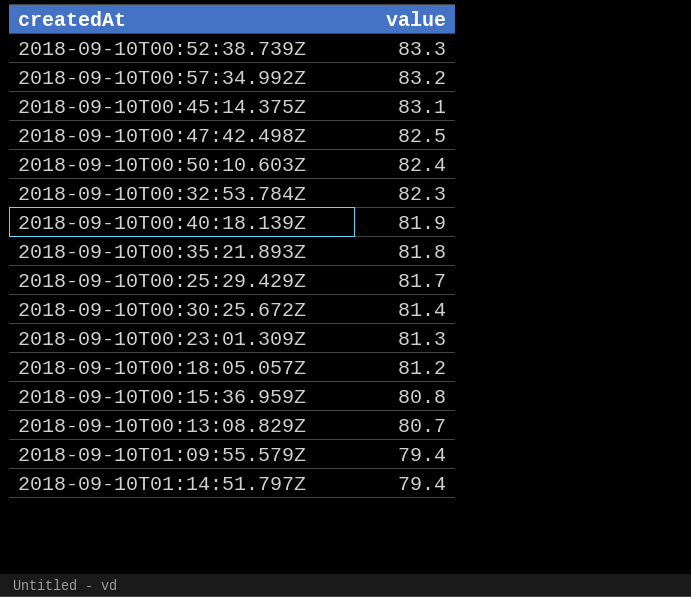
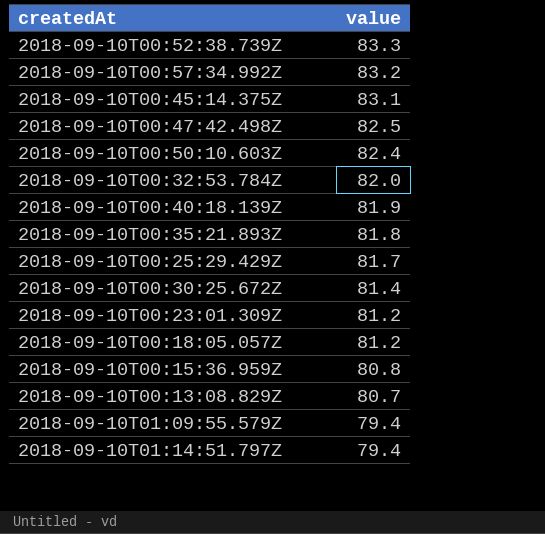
2018-09-10T00:32:53.784Z | value: 82.3 -> 82.0
2018-09-10T00:23:01.309Z | value: 81.3 -> 81.2

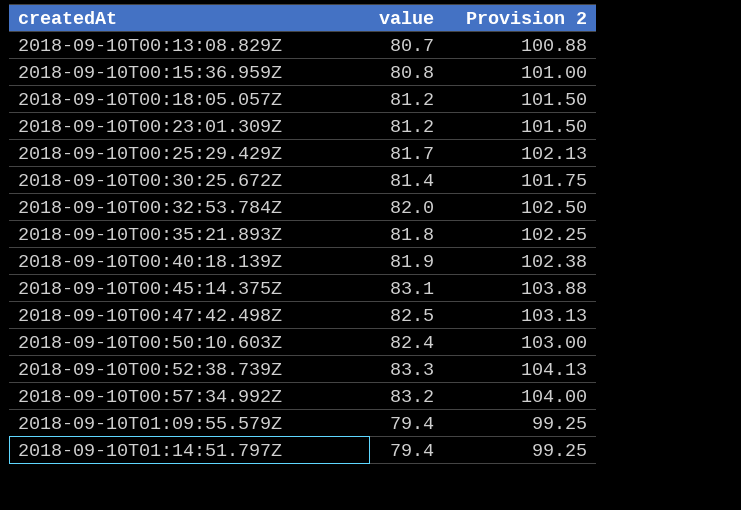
row order: value descending -> createdAt ascending
column Provision 2 | formula: none -> [value] * 1.25

